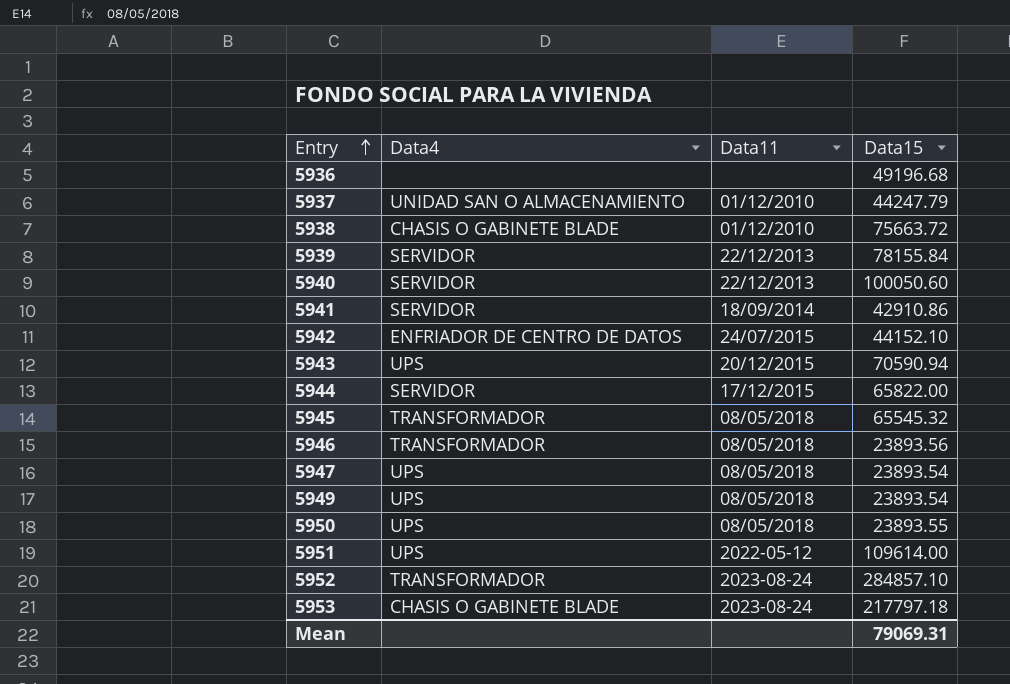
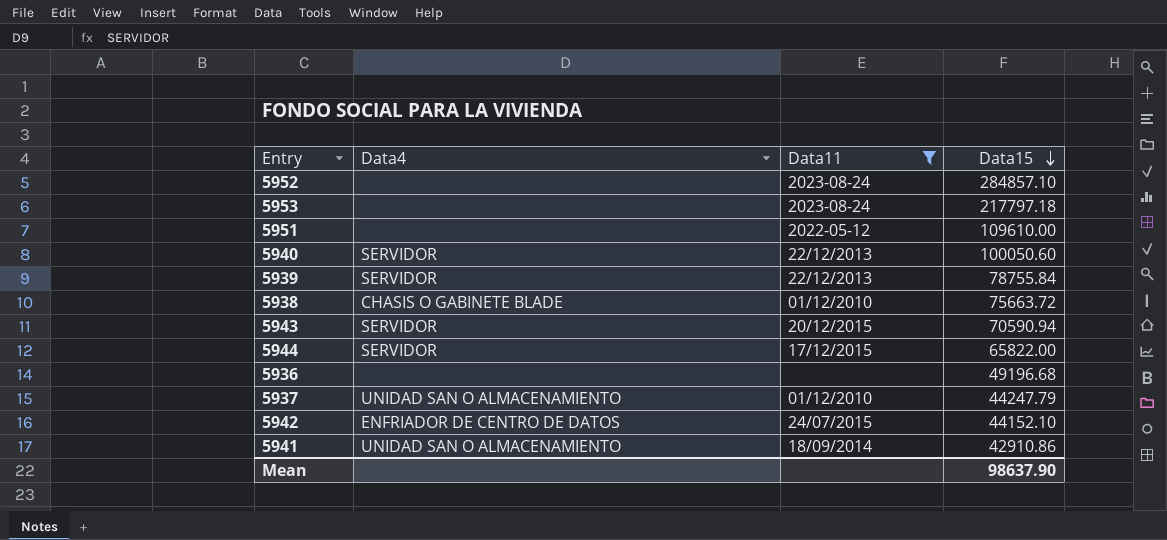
filter: none -> Data11 != 08/05/2018
row order: Entry ascending -> Data15 descending
5952 | Data4: TRANSFORMADOR -> none
5953 | Data4: CHASIS O GABINETE BLADE -> none
5951 | Data4: UPS -> none
5951 | Data15: 109614.00 -> 109610.00
5939 | Data15: 78155.84 -> 78755.84
5943 | Data4: UPS -> SERVIDOR
5941 | Data4: SERVIDOR -> UNIDAD SAN O ALMACENAMIENTO
Mean | Data15: 79069.31 -> 98637.90

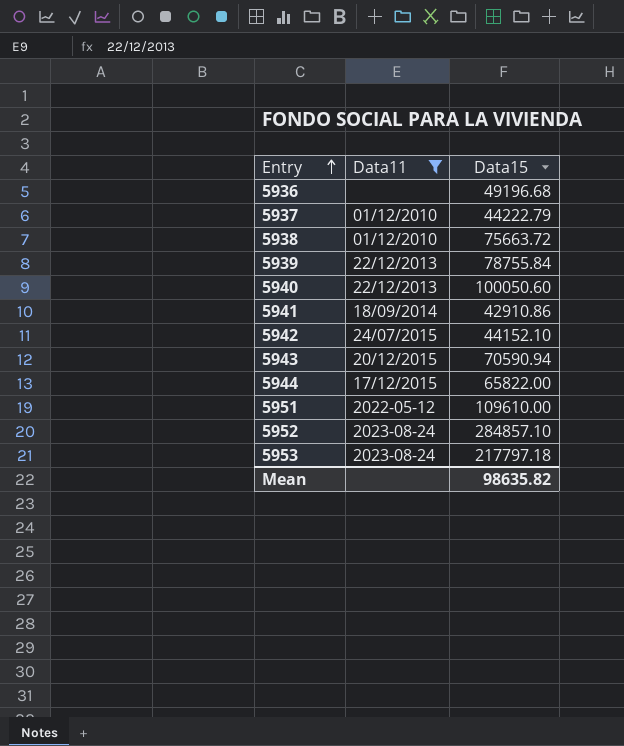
row order: Data15 descending -> Entry ascending
column Data4 | position: 2 -> none
5937 | Data15: 44247.79 -> 44222.79
Mean | Data15: 98637.90 -> 98635.82

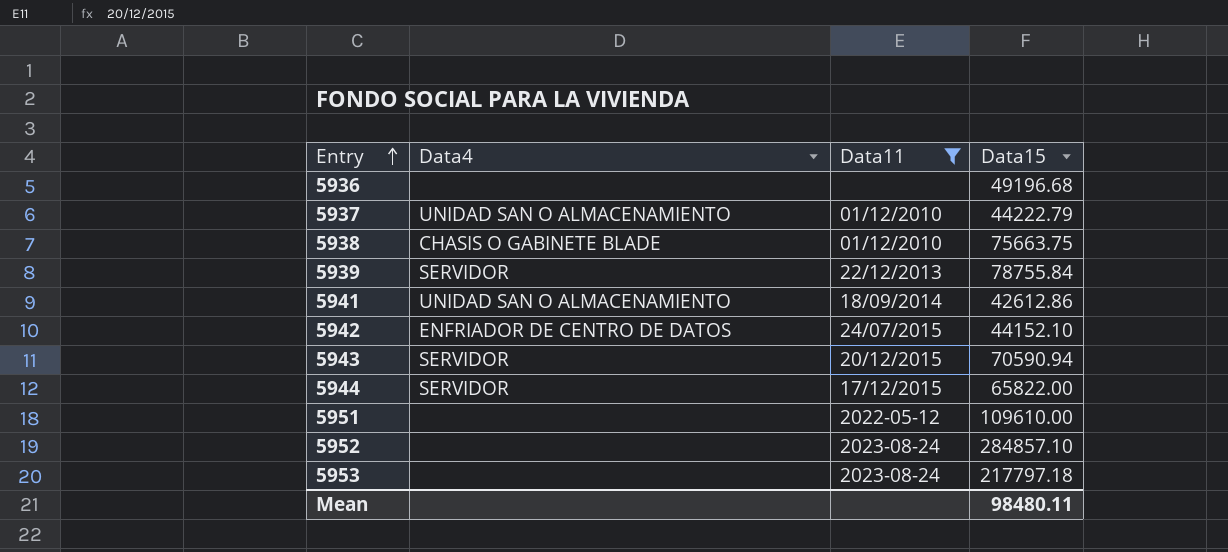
column Data4 | position: none -> 2
row 5940: 22/12/2013 | 100050.60 -> none
5938 | Data15: 75663.72 -> 75663.75
5941 | Data15: 42910.86 -> 42612.86
Mean | Data15: 98635.82 -> 98480.11

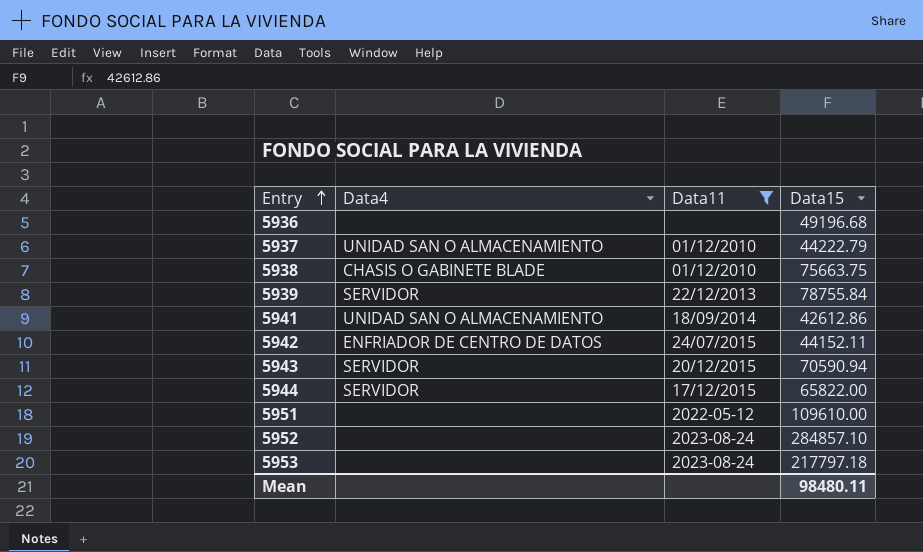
5942 | Data15: 44152.10 -> 44152.11

